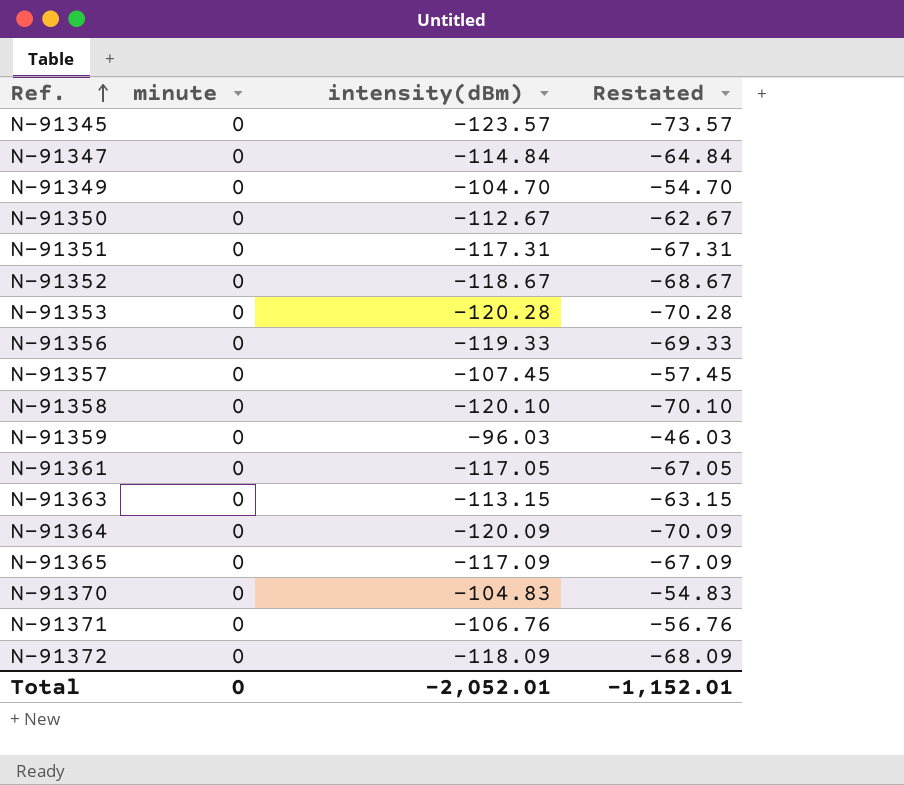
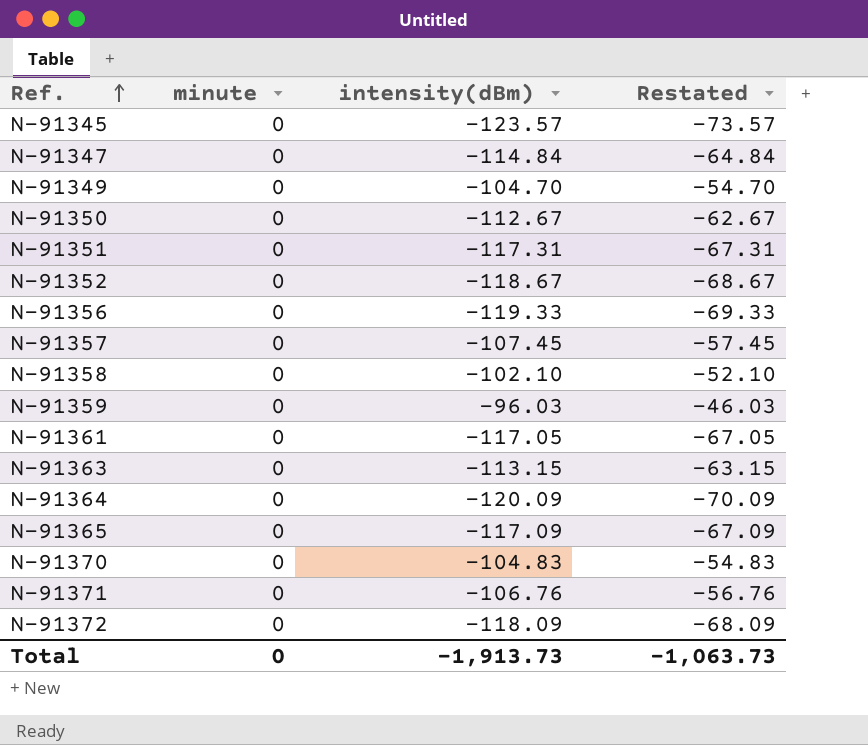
row N-91353: 0 | -120.28 | -70.28 -> none
N-91358 | intensity(dBm): -120.10 -> -102.10
N-91358 | Restated: -70.10 -> -52.10
Total | intensity(dBm): -2,052.01 -> -1,913.73
Total | Restated: -1,152.01 -> -1,063.73

